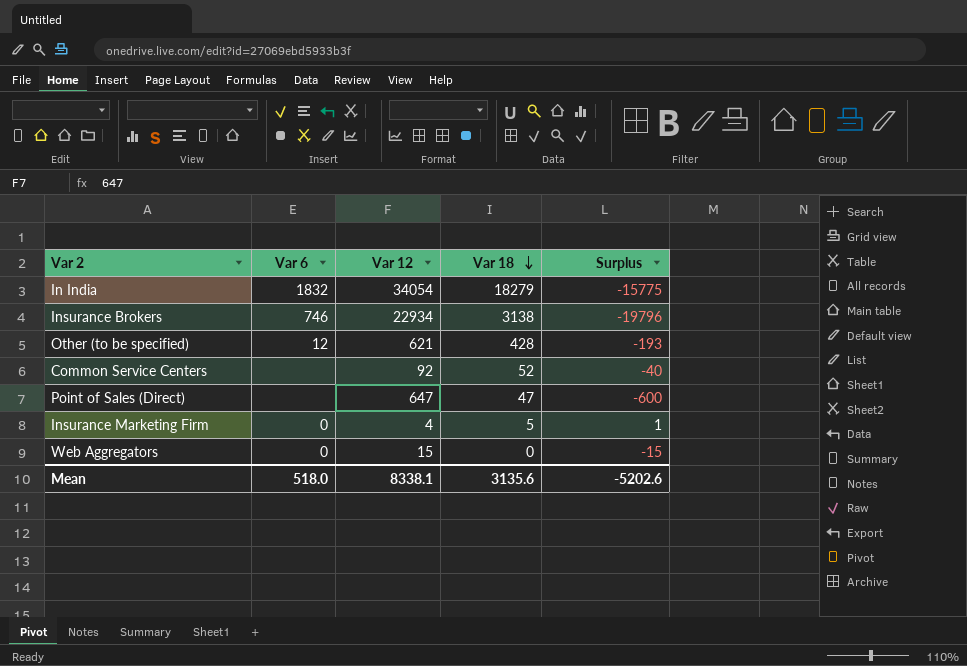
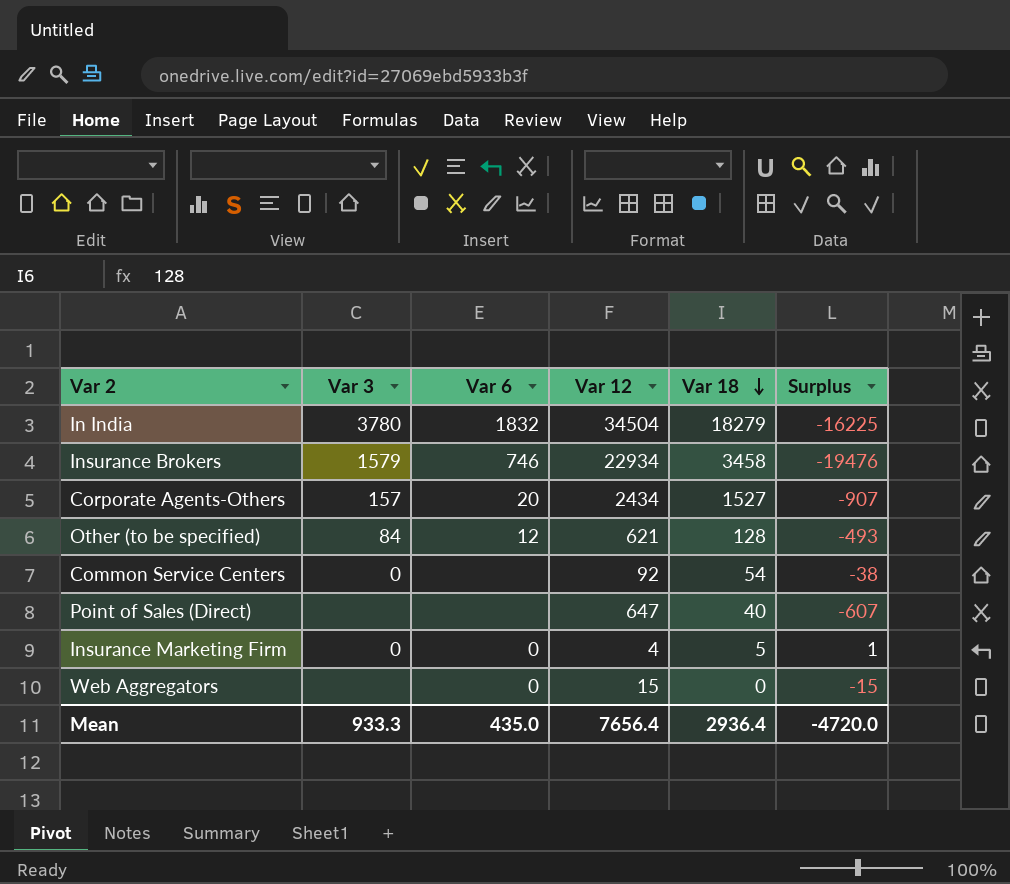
column Var 3 | position: none -> 2
In India | Var 12: 34054 -> 34504
In India | Surplus: -15775 -> -16225
Insurance Brokers | Var 18: 3138 -> 3458
Insurance Brokers | Surplus: -19796 -> -19476
row Corporate Agents-Others: none -> 157 | 20 | 2434 | 1527 | -907
Other (to be specified) | Var 18: 428 -> 128
Other (to be specified) | Surplus: -193 -> -493
Common Service Centers | Var 18: 52 -> 54
Common Service Centers | Surplus: -40 -> -38
Point of Sales (Direct) | Var 18: 47 -> 40
Point of Sales (Direct) | Surplus: -600 -> -607
Mean | Var 6: 518.0 -> 435.0
Mean | Var 12: 8338.1 -> 7656.4
Mean | Var 18: 3135.6 -> 2936.4
Mean | Surplus: -5202.6 -> -4720.0

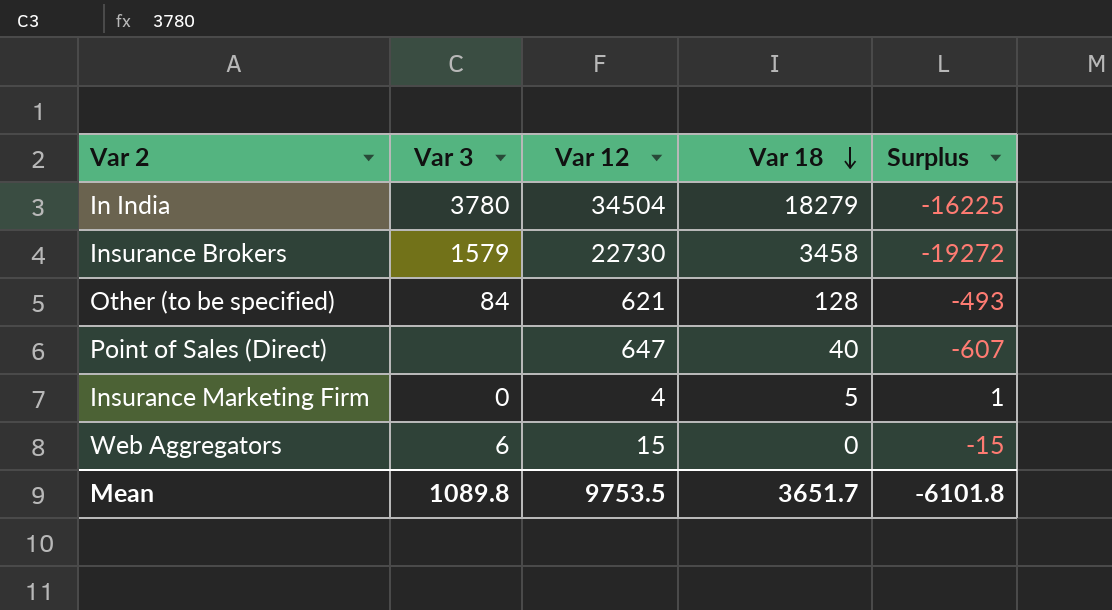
column Var 6 | position: 3 -> none
row Corporate Agents-Others: 157 | 20 | 2434 | 1527 | -907 -> none
row Common Service Centers: 0 | none | 92 | 54 | -38 -> none
Insurance Brokers | Var 12: 22934 -> 22730
Insurance Brokers | Surplus: -19476 -> -19272
Web Aggregators | Var 3: none -> 6
Mean | Var 3: 933.3 -> 1089.8
Mean | Var 12: 7656.4 -> 9753.5
Mean | Var 18: 2936.4 -> 3651.7
Mean | Surplus: -4720.0 -> -6101.8

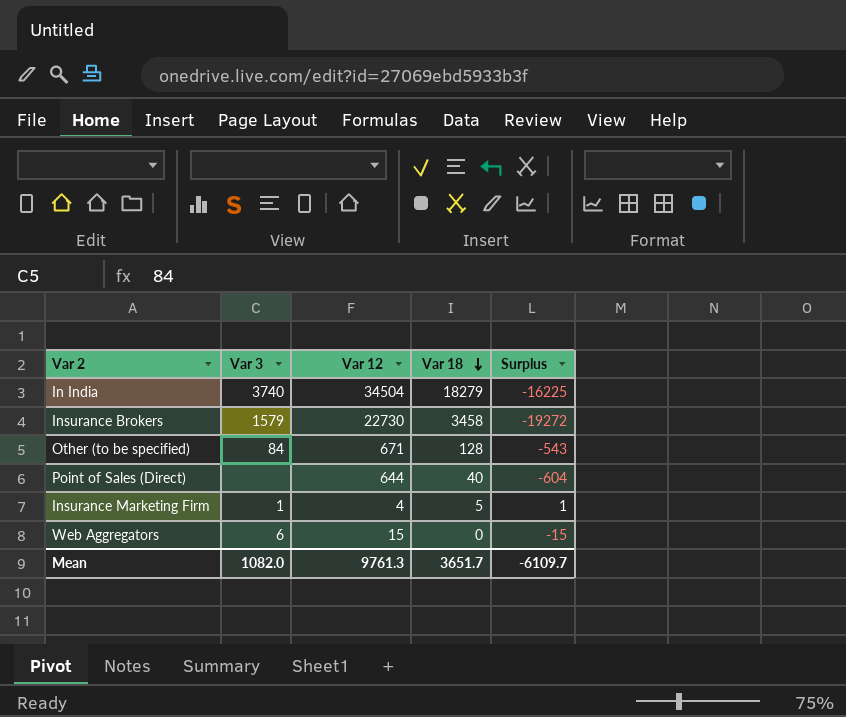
In India | Var 3: 3780 -> 3740
Other (to be specified) | Var 12: 621 -> 671
Other (to be specified) | Surplus: -493 -> -543
Point of Sales (Direct) | Var 12: 647 -> 644
Point of Sales (Direct) | Surplus: -607 -> -604
Insurance Marketing Firm | Var 3: 0 -> 1
Mean | Var 3: 1089.8 -> 1082.0
Mean | Var 12: 9753.5 -> 9761.3
Mean | Surplus: -6101.8 -> -6109.7

